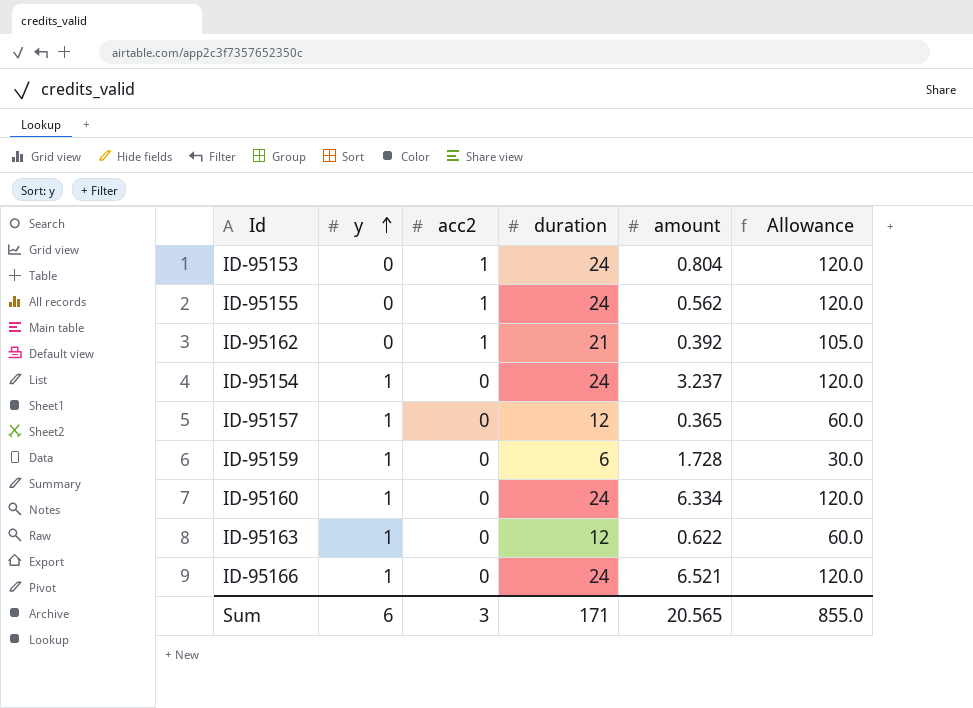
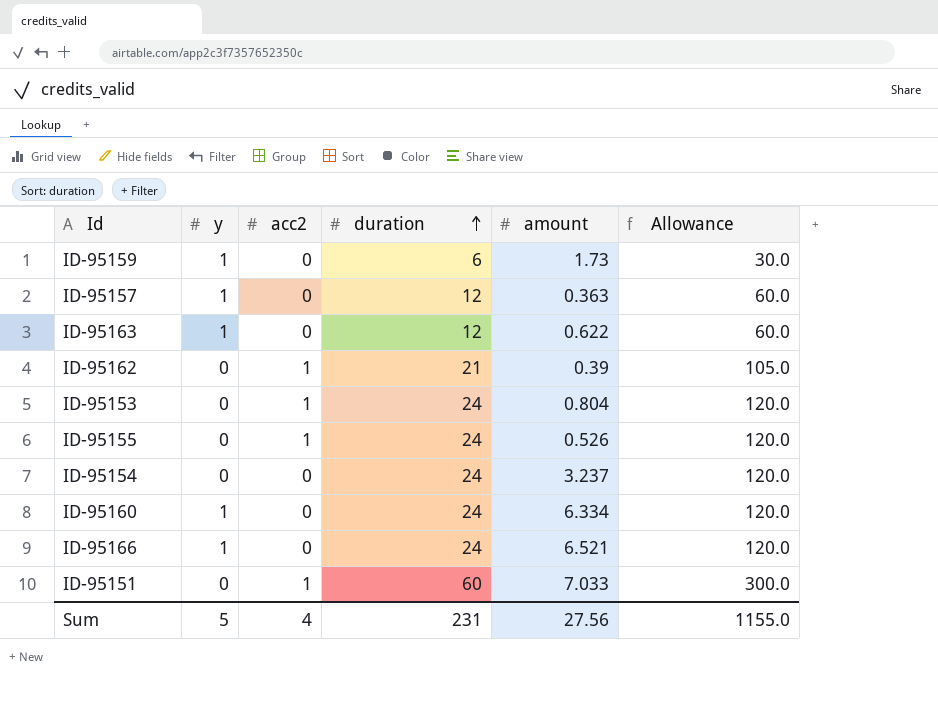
row order: y ascending -> duration ascending
ID-95159 | amount: 1.728 -> 1.73
ID-95157 | amount: 0.365 -> 0.363
ID-95162 | amount: 0.392 -> 0.39
ID-95155 | amount: 0.562 -> 0.526
ID-95154 | y: 1 -> 0
row ID-95151: none -> 0 | 1 | 60 | 7.033 | 300.0
Sum | y: 6 -> 5
Sum | acc2: 3 -> 4
Sum | duration: 171 -> 231
Sum | amount: 20.565 -> 27.56
Sum | Allowance: 855.0 -> 1155.0

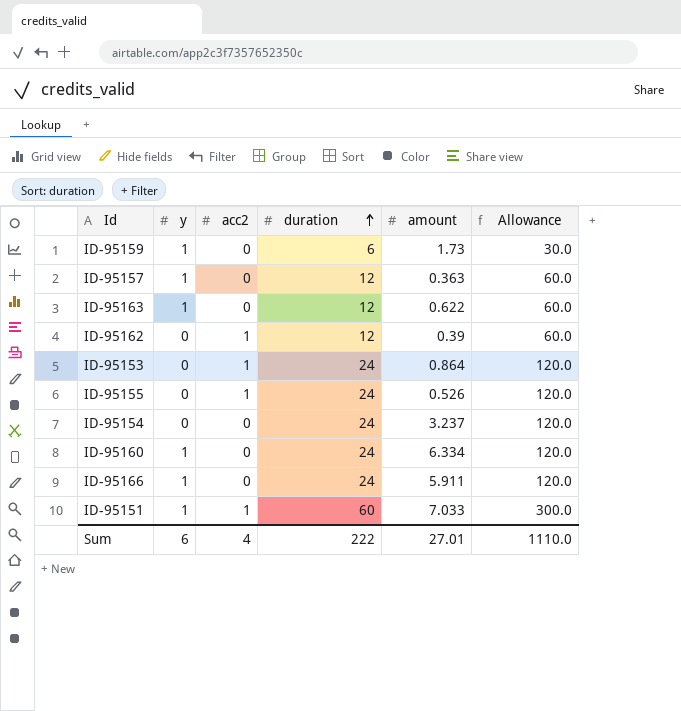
ID-95162 | duration: 21 -> 12
ID-95162 | Allowance: 105.0 -> 60.0
ID-95153 | amount: 0.804 -> 0.864
ID-95166 | amount: 6.521 -> 5.911
ID-95151 | y: 0 -> 1
Sum | y: 5 -> 6
Sum | duration: 231 -> 222
Sum | amount: 27.56 -> 27.01
Sum | Allowance: 1155.0 -> 1110.0

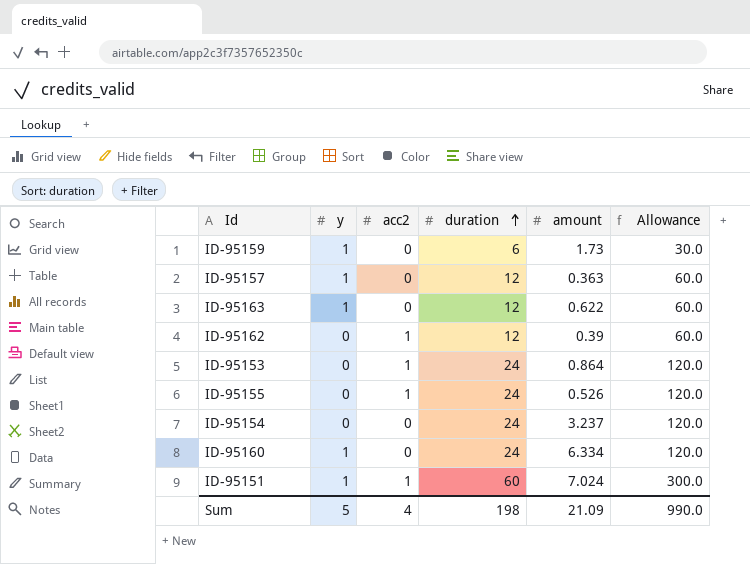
row ID-95166: 1 | 0 | 24 | 5.911 | 120.0 -> none
ID-95151 | amount: 7.033 -> 7.024
Sum | y: 6 -> 5
Sum | duration: 222 -> 198
Sum | amount: 27.01 -> 21.09
Sum | Allowance: 1110.0 -> 990.0

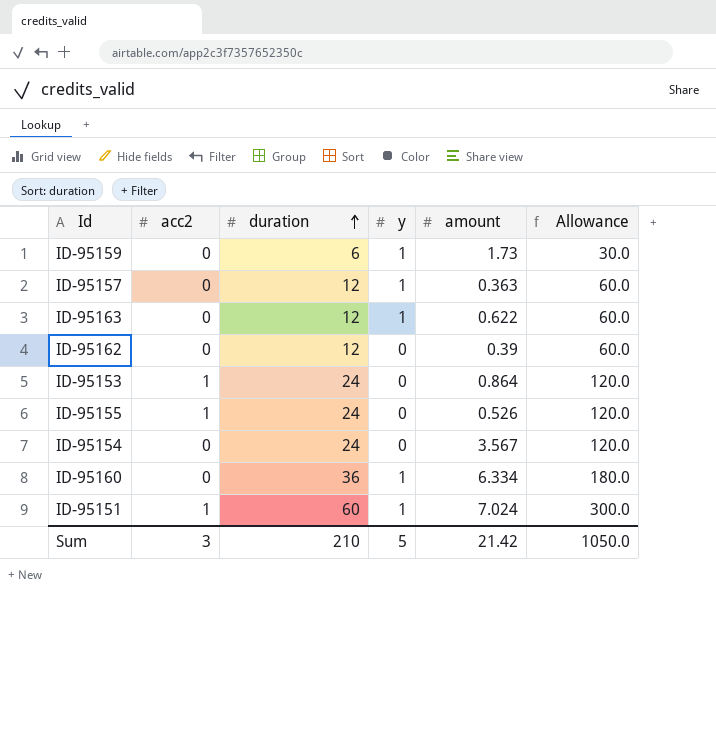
column y | position: 2 -> 4
ID-95162 | acc2: 1 -> 0
ID-95154 | amount: 3.237 -> 3.567
ID-95160 | duration: 24 -> 36
ID-95160 | Allowance: 120.0 -> 180.0
Sum | acc2: 4 -> 3
Sum | duration: 198 -> 210
Sum | amount: 21.09 -> 21.42
Sum | Allowance: 990.0 -> 1050.0

